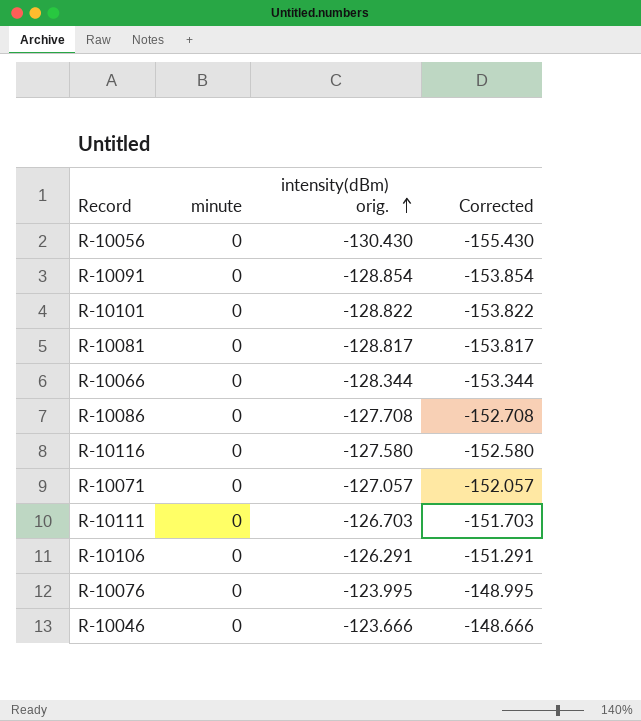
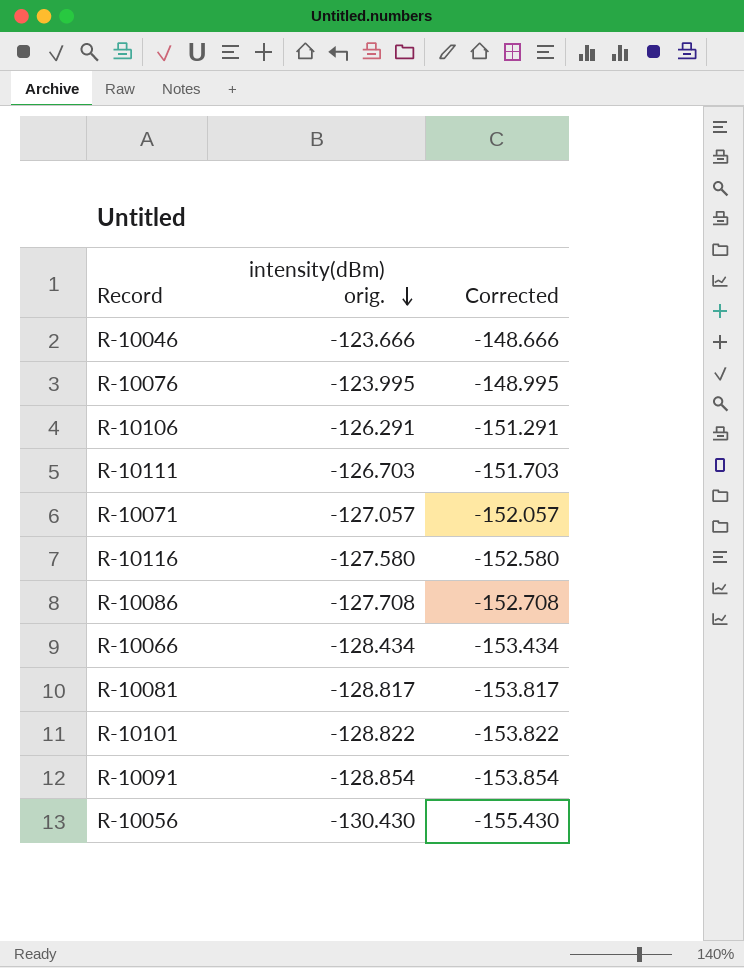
row order: intensity(dBm) orig. ascending -> intensity(dBm) orig. descending
column minute | position: 2 -> none
R-10066 | intensity(dBm) orig.: -128.344 -> -128.434
R-10066 | Corrected: -153.344 -> -153.434

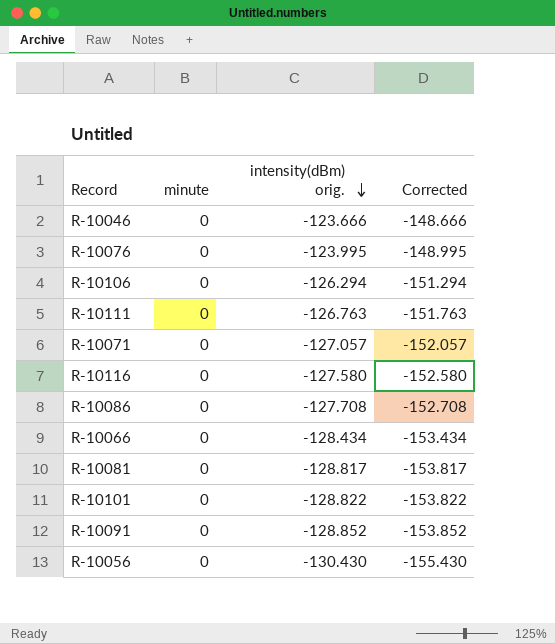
column minute | position: none -> 2
R-10106 | intensity(dBm) orig.: -126.291 -> -126.294
R-10106 | Corrected: -151.291 -> -151.294
R-10111 | intensity(dBm) orig.: -126.703 -> -126.763
R-10111 | Corrected: -151.703 -> -151.763
R-10091 | intensity(dBm) orig.: -128.854 -> -128.852
R-10091 | Corrected: -153.854 -> -153.852

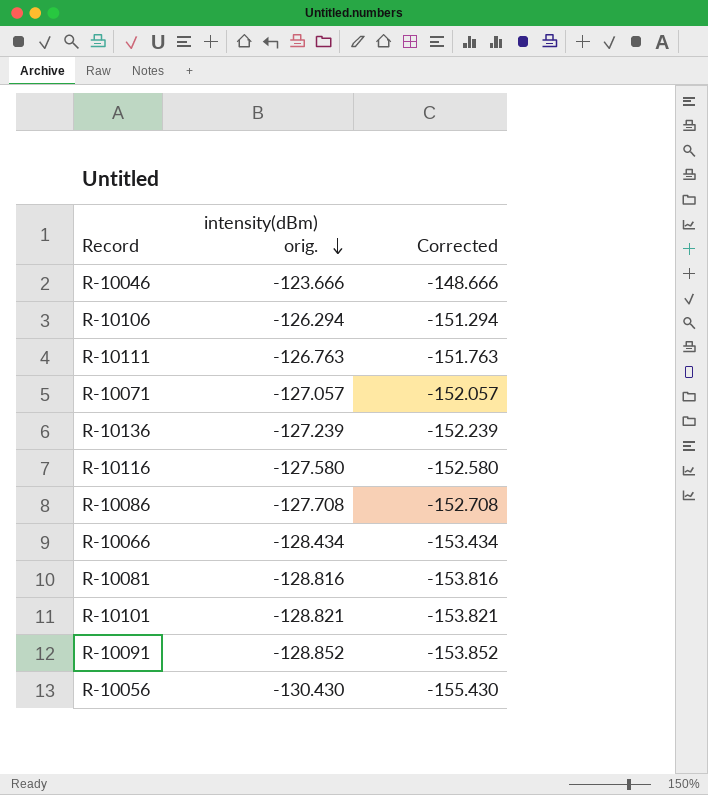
column minute | position: 2 -> none
row R-10076: 0 | -123.995 | -148.995 -> none
row R-10136: none -> -127.239 | -152.239
R-10081 | intensity(dBm) orig.: -128.817 -> -128.816
R-10081 | Corrected: -153.817 -> -153.816
R-10101 | intensity(dBm) orig.: -128.822 -> -128.821
R-10101 | Corrected: -153.822 -> -153.821

